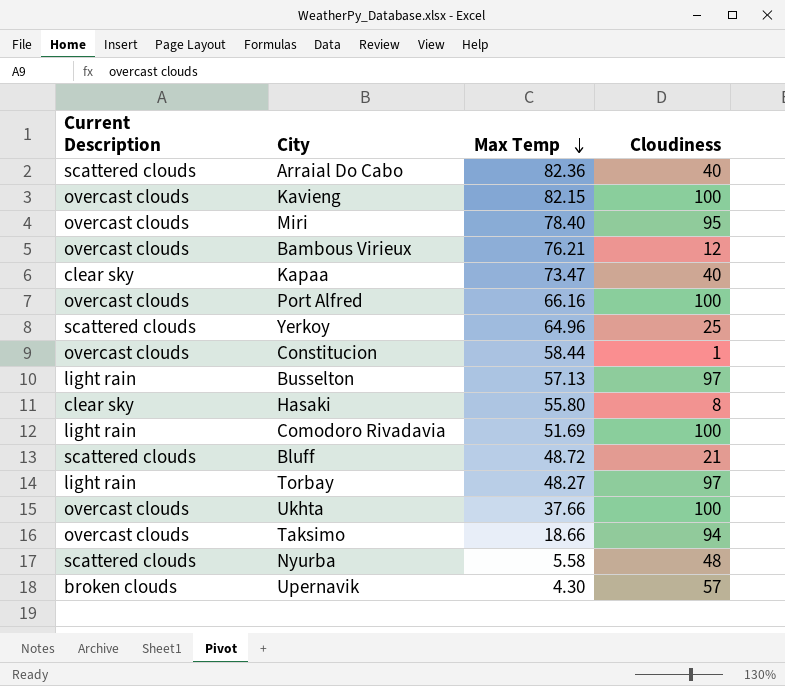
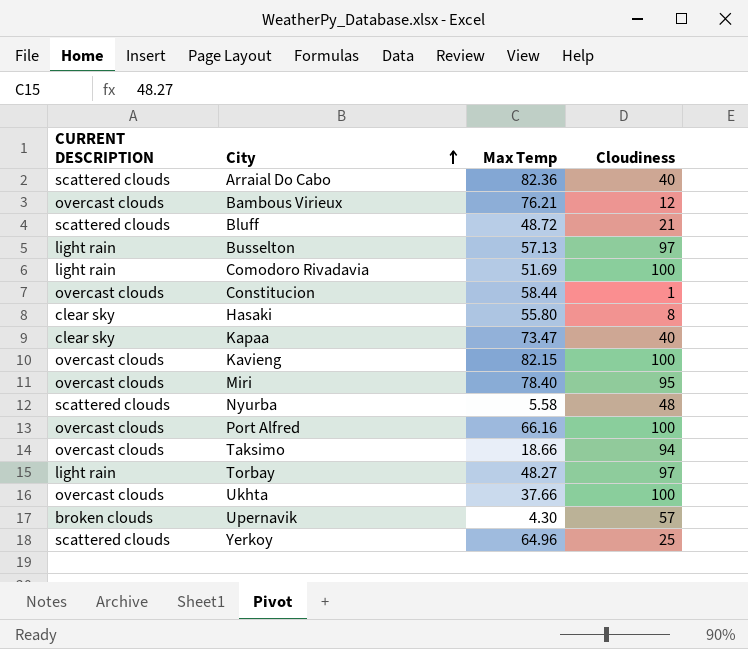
row order: Max Temp descending -> City ascending
column name: Current Description -> CURRENT DESCRIPTION

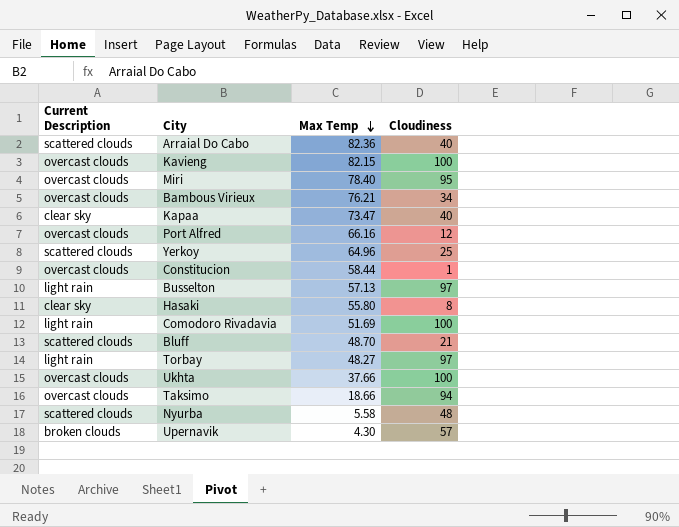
row order: City ascending -> Max Temp descending
column name: CURRENT DESCRIPTION -> Current Description
Bambous Virieux | Cloudiness: 12 -> 34
Port Alfred | Cloudiness: 100 -> 12
Bluff | Max Temp: 48.72 -> 48.70

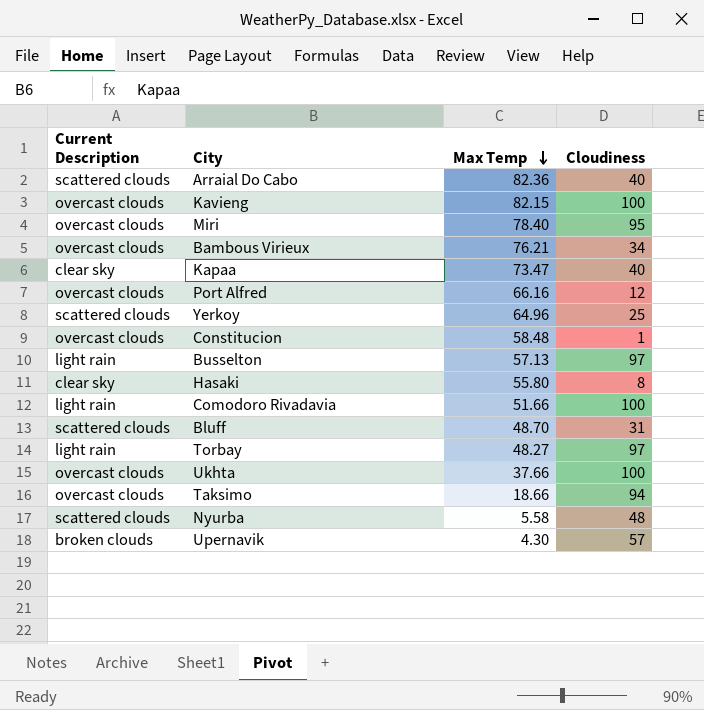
Constitucion | Max Temp: 58.44 -> 58.48
Comodoro Rivadavia | Max Temp: 51.69 -> 51.66
Bluff | Cloudiness: 21 -> 31

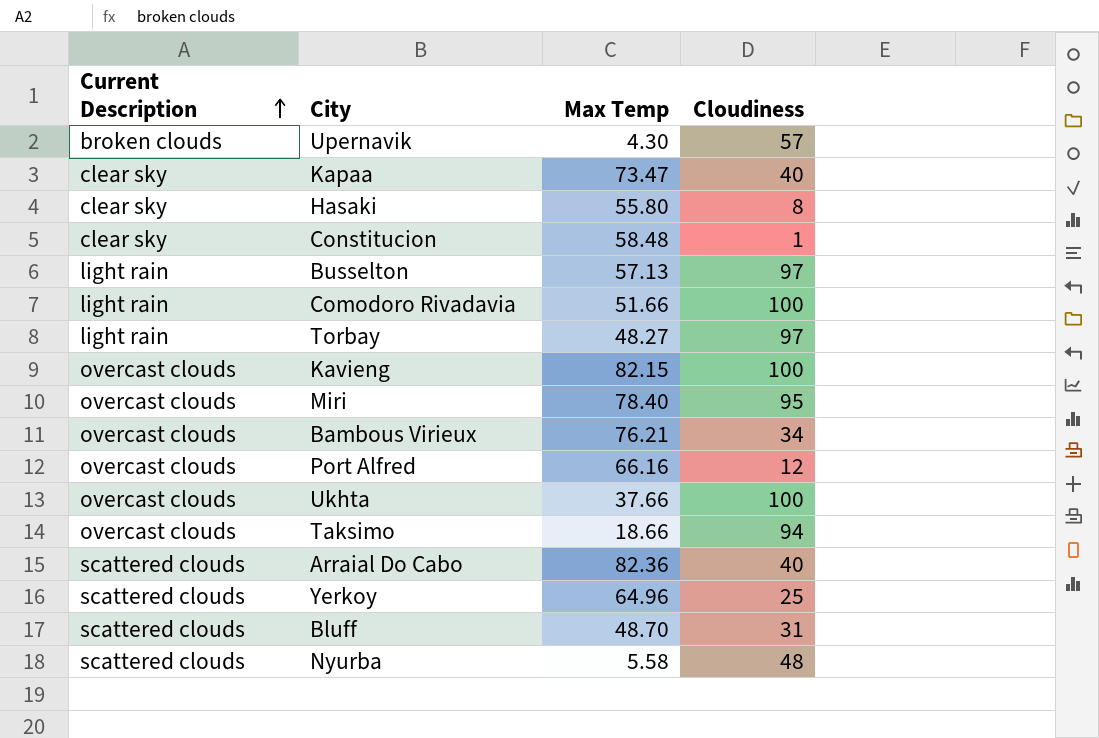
row order: Max Temp descending -> Current Description ascending
Constitucion | Current Description: overcast clouds -> clear sky

